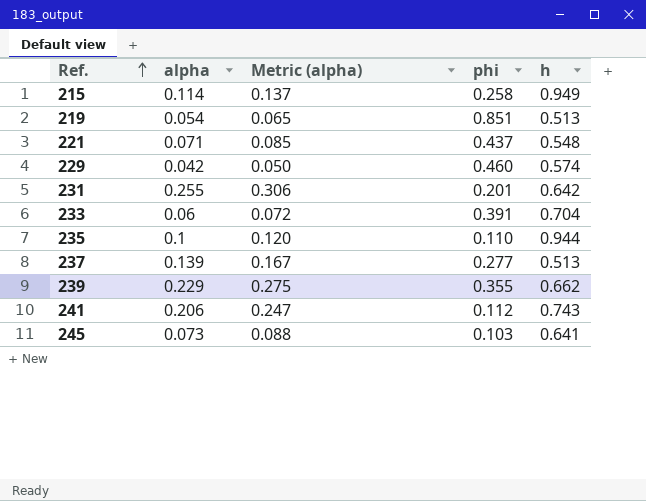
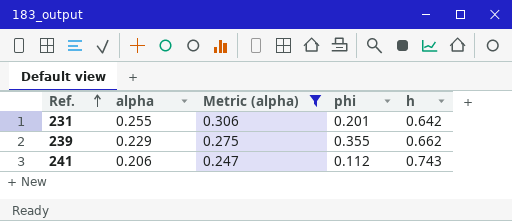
filter: none -> Metric (alpha) >= 0.247

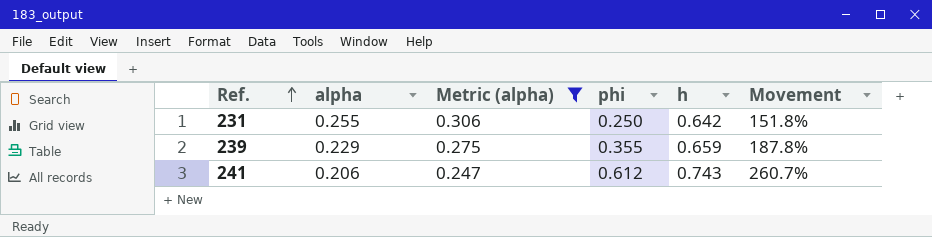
column Movement | formula: none -> ([h] - [alpha]) / [alpha]
231 | phi: 0.201 -> 0.250
239 | h: 0.662 -> 0.659
241 | phi: 0.112 -> 0.612

